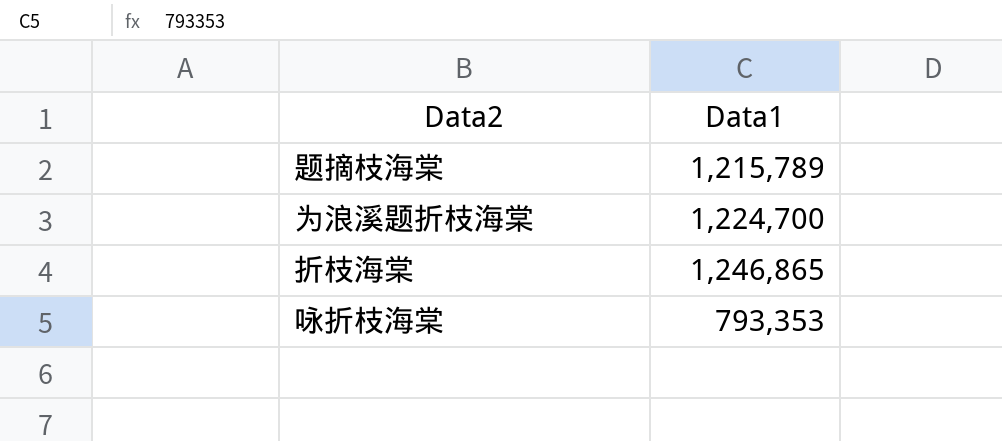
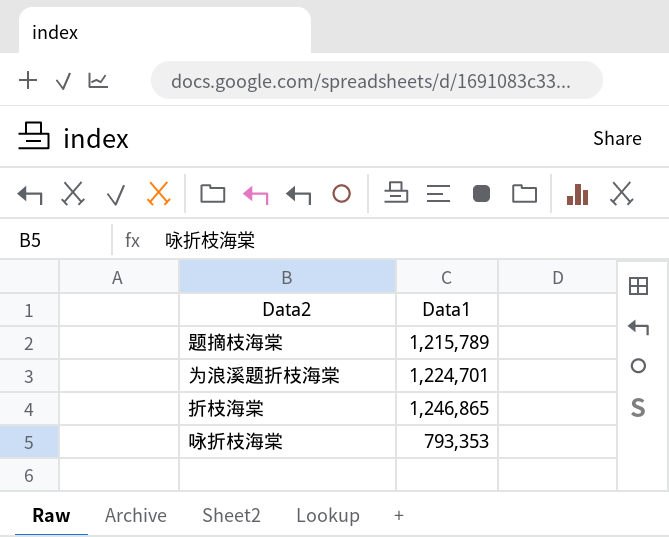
为浪溪题折枝海棠 | Data1: 1,224,700 -> 1,224,701

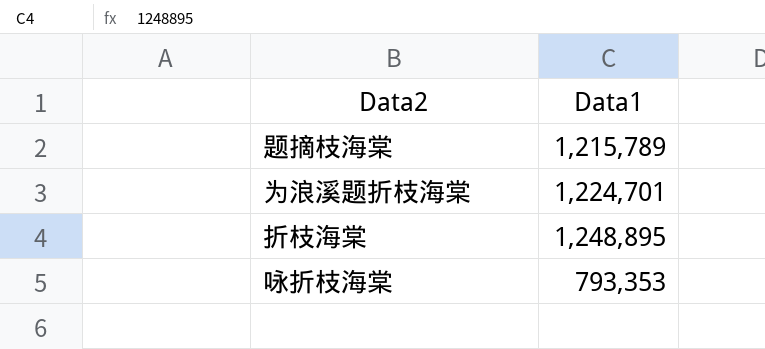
折枝海棠 | Data1: 1,246,865 -> 1,248,895

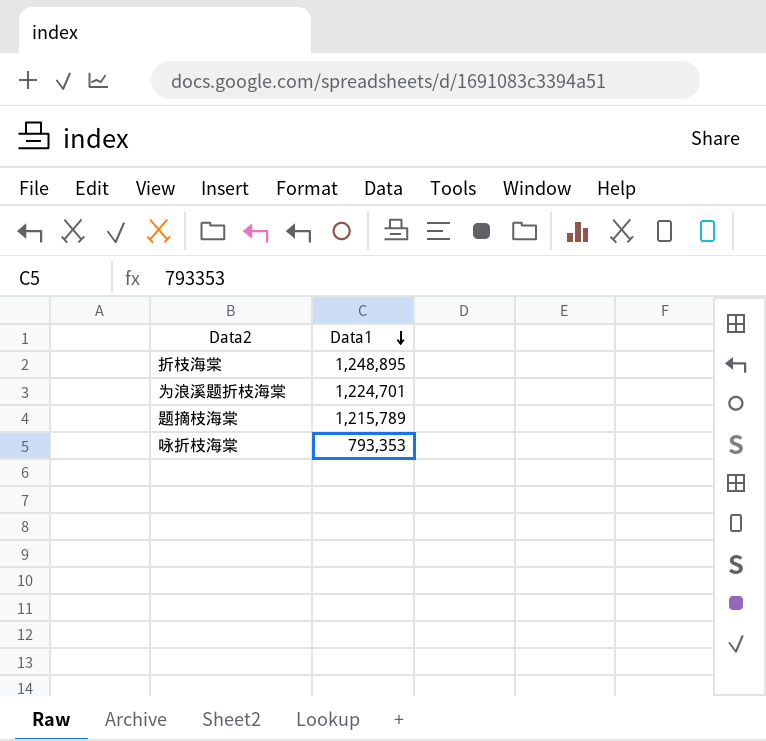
row order: none -> Data1 descending

